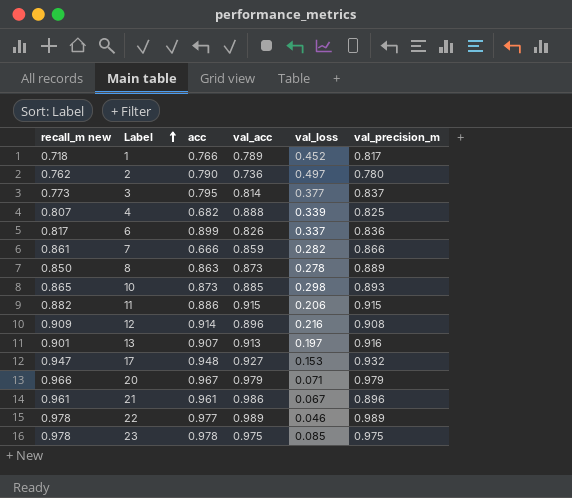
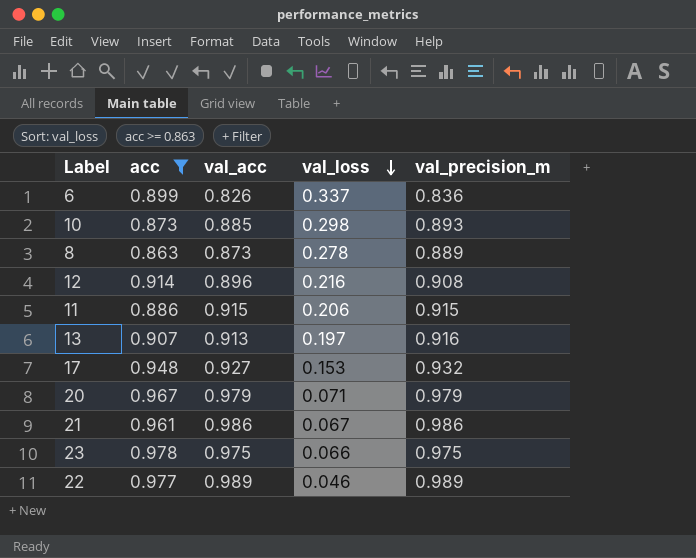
filter: none -> acc >= 0.863
row order: Label ascending -> val_loss descending
column recall_m new | position: 1 -> none
21 | val_precision_m: 0.896 -> 0.986
23 | val_loss: 0.085 -> 0.066

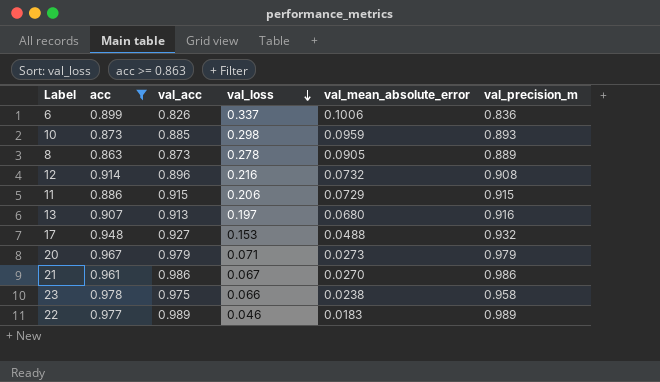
column val_mean_absolute_error | position: none -> 5
23 | val_precision_m: 0.975 -> 0.958

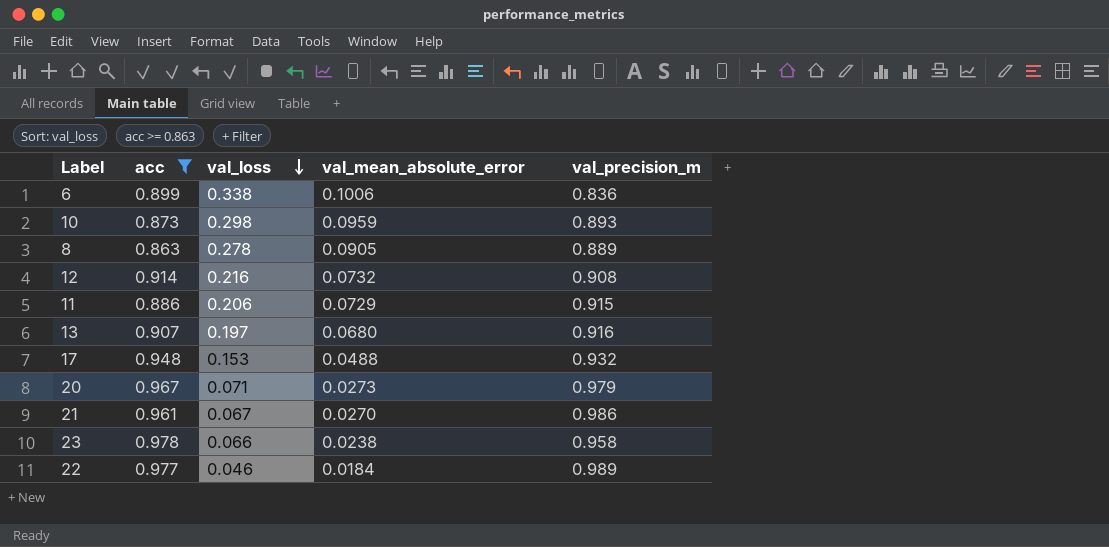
column val_acc | position: 3 -> none
6 | val_loss: 0.337 -> 0.338
22 | val_mean_absolute_error: 0.0183 -> 0.0184

